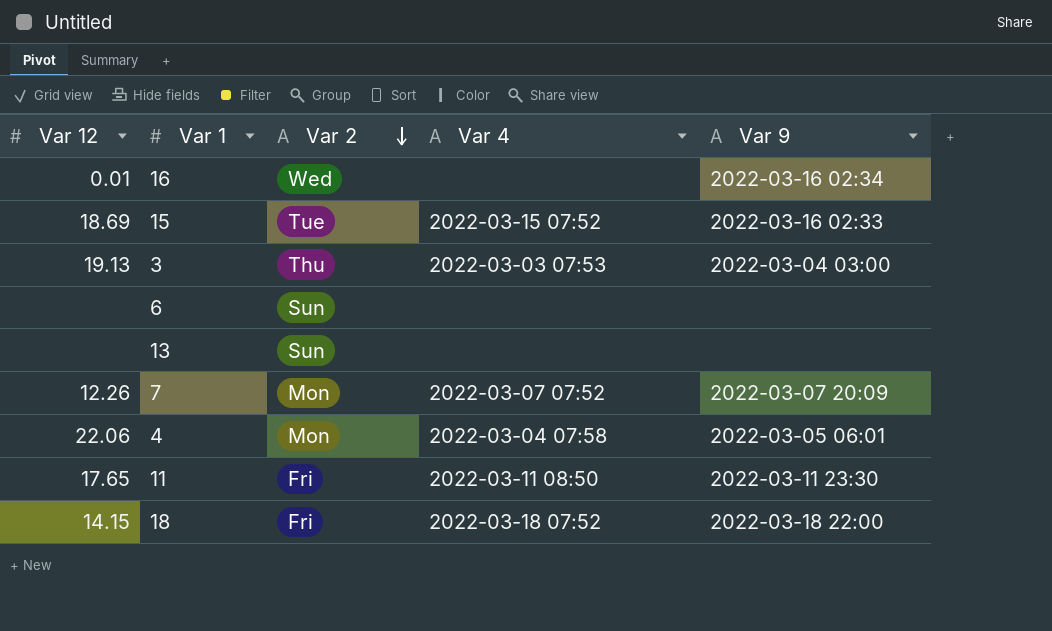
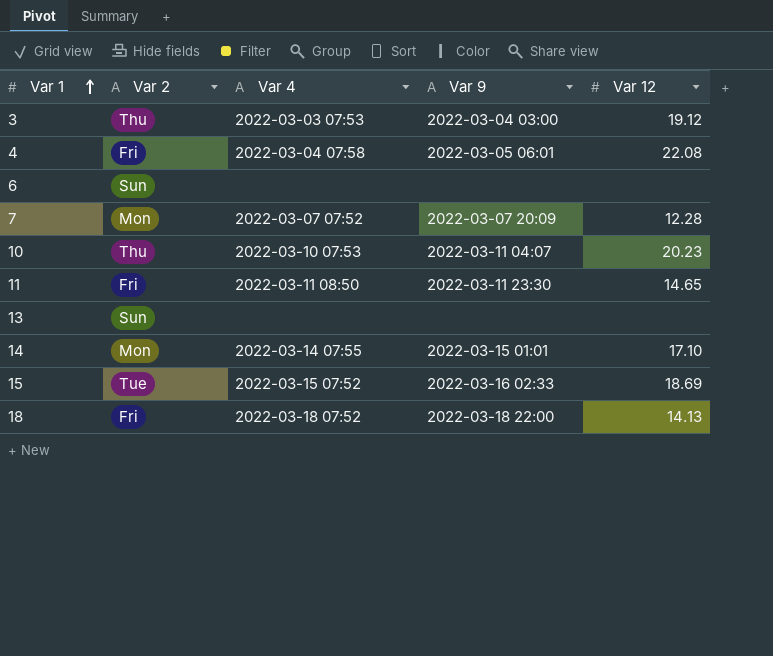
row order: Var 2 descending -> Var 1 ascending
column Var 12 | position: 1 -> 5
row 16: 0.01 | Wed | none | 2022-03-16 02:34 -> none
3 | Var 12: 19.13 -> 19.12
4 | Var 2: Mon -> Fri
4 | Var 12: 22.06 -> 22.08
7 | Var 12: 12.26 -> 12.28
row 10: none -> Thu | 2022-03-10 07:53 | 2022-03-11 04:07 | 20.23
11 | Var 12: 17.65 -> 14.65
row 14: none -> Mon | 2022-03-14 07:55 | 2022-03-15 01:01 | 17.10
18 | Var 12: 14.15 -> 14.13

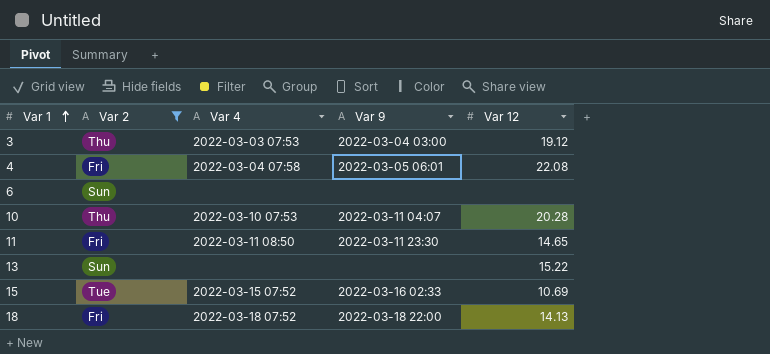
filter: none -> Var 2 != Mon
10 | Var 12: 20.23 -> 20.28
13 | Var 12: none -> 15.22
15 | Var 12: 18.69 -> 10.69

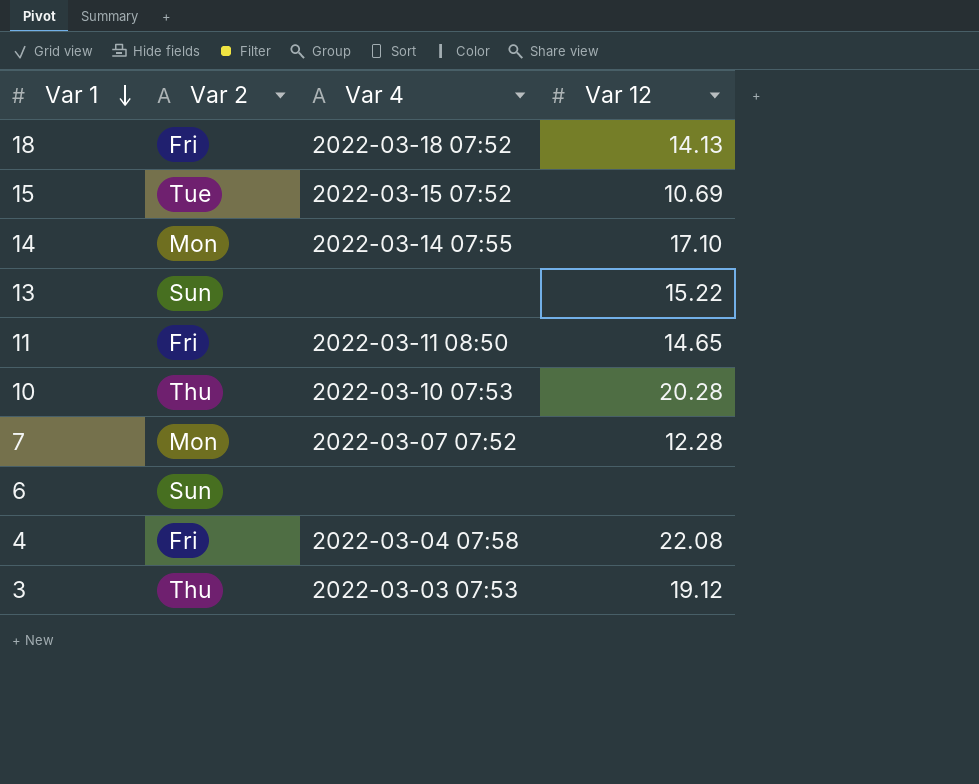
filter: Var 2 != Mon -> none
row order: Var 1 ascending -> Var 1 descending
column Var 9 | position: 4 -> none

